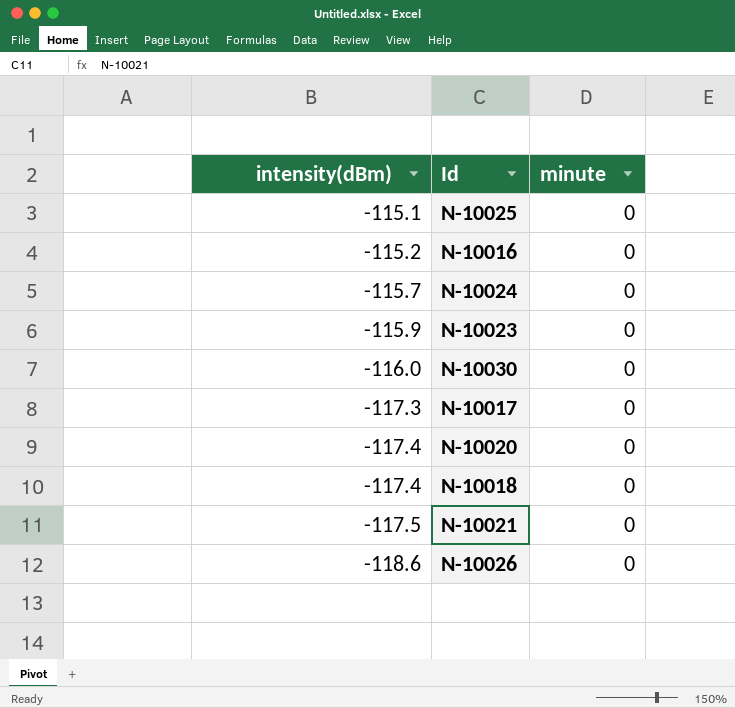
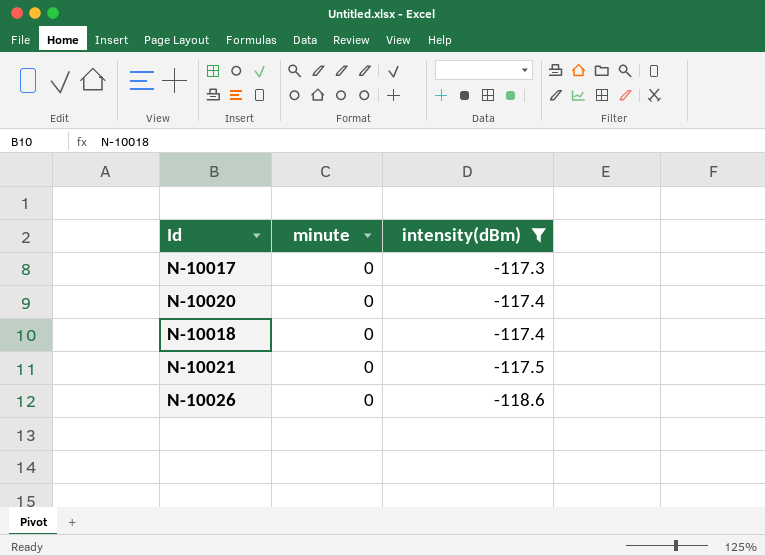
filter: none -> intensity(dBm) <= -117.3
column intensity(dBm) | position: 1 -> 3

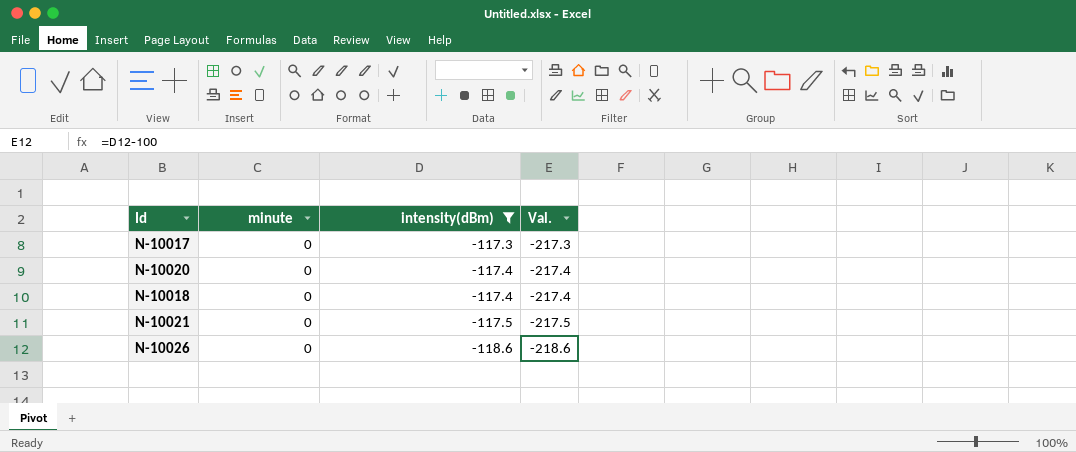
column Val. | formula: none -> [intensity(dBm)] - 100

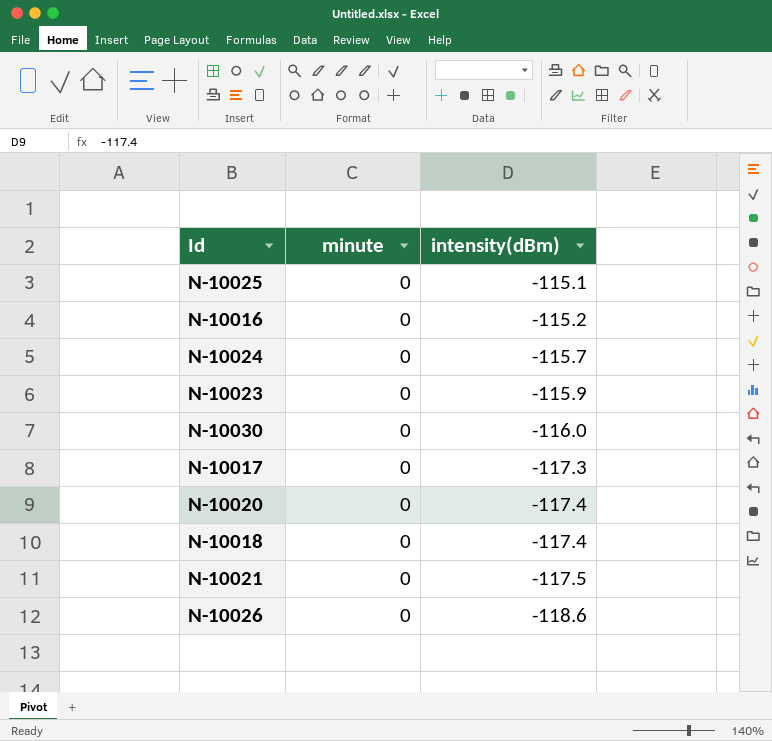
filter: intensity(dBm) <= -117.3 -> none
column Val. | formula: [intensity(dBm)] - 100 -> none

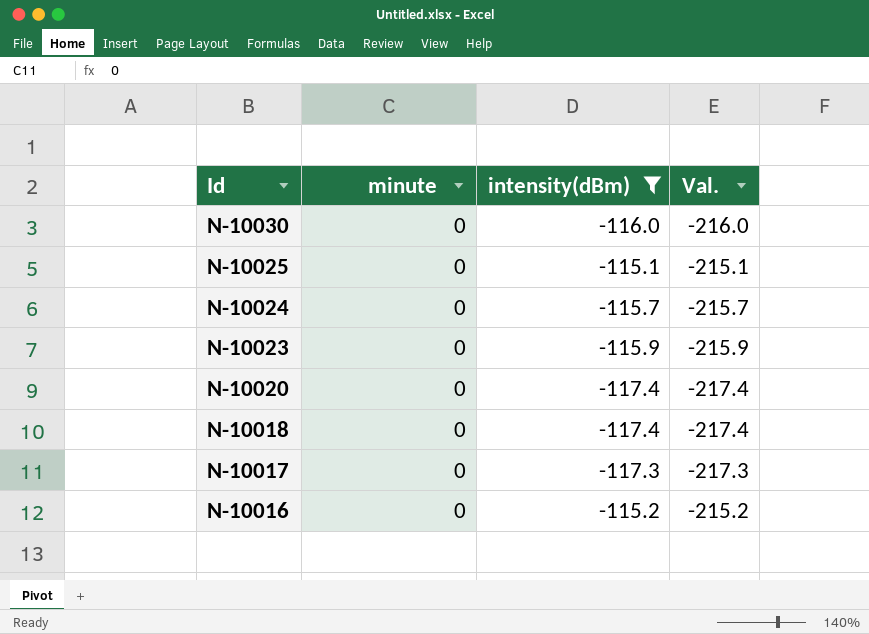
filter: none -> intensity(dBm) >= -117.4
row order: intensity(dBm) descending -> Id descending
column Val. | formula: none -> [intensity(dBm)] - 100

